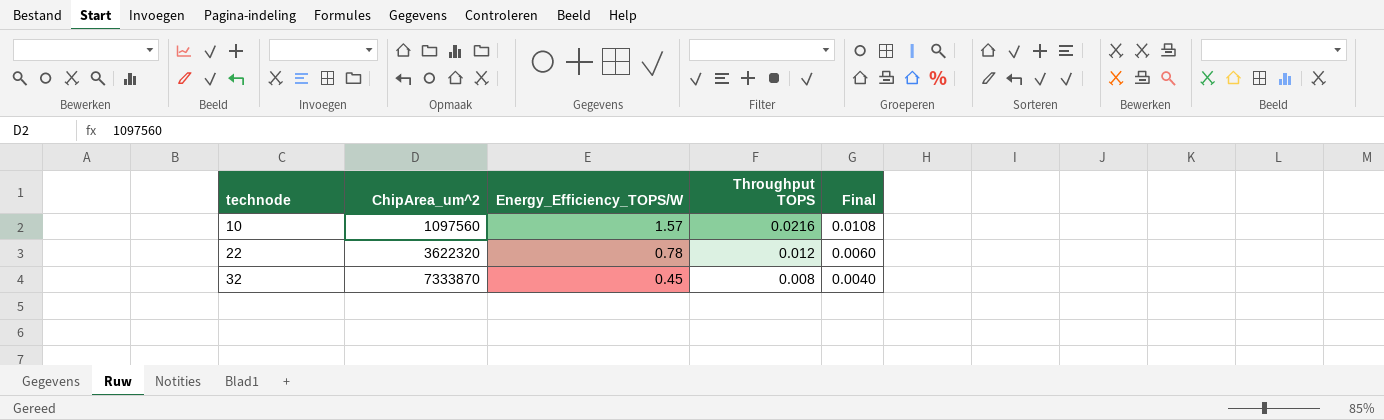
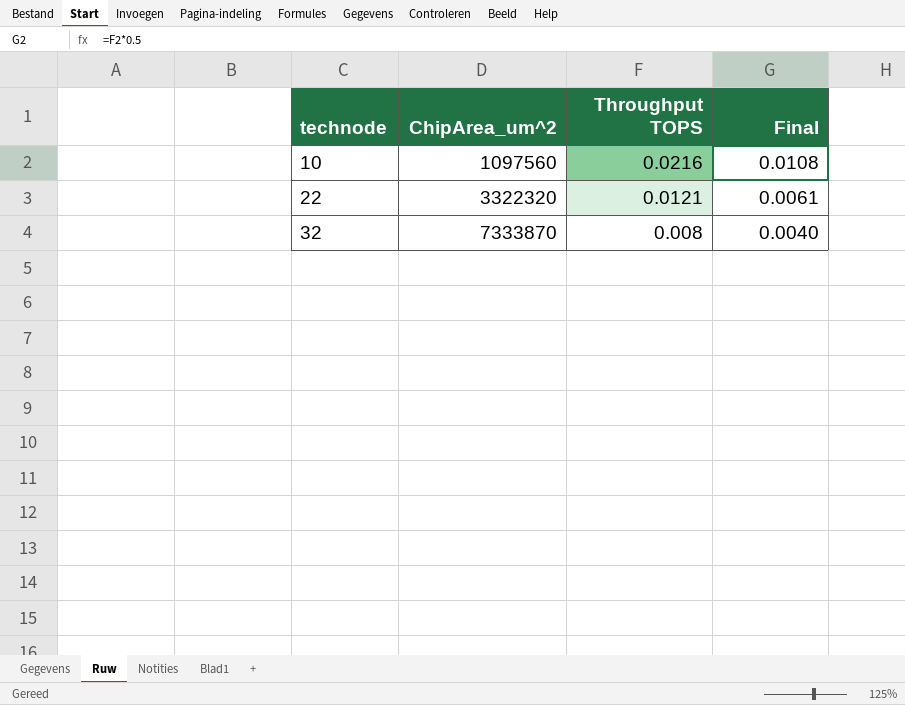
column Energy_Efficiency_TOPS/W | position: 3 -> none
22 | ChipArea_um^2: 3622320 -> 3322320
22 | Throughput TOPS: 0.012 -> 0.0121
22 | Final: 0.0060 -> 0.0061

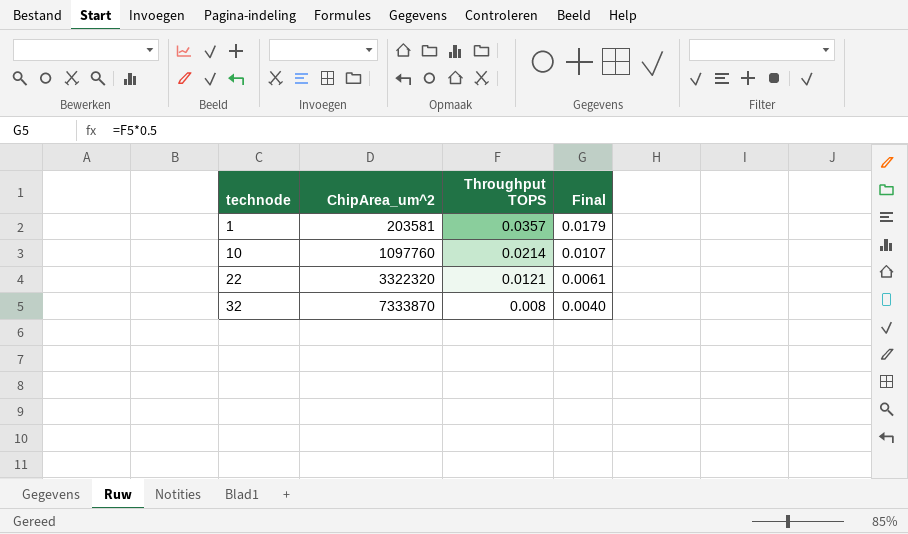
row 1: none -> 203581 | 0.0357 | 0.0179
10 | ChipArea_um^2: 1097560 -> 1097760
10 | Throughput TOPS: 0.0216 -> 0.0214
10 | Final: 0.0108 -> 0.0107

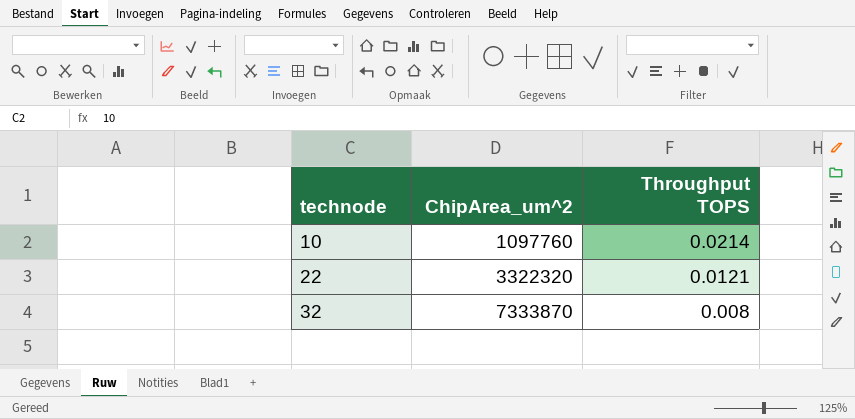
column Final | formula: [Throughput TOPS] * 0.5 -> none
row 1: 203581 | 0.0357 | 0.0179 -> none

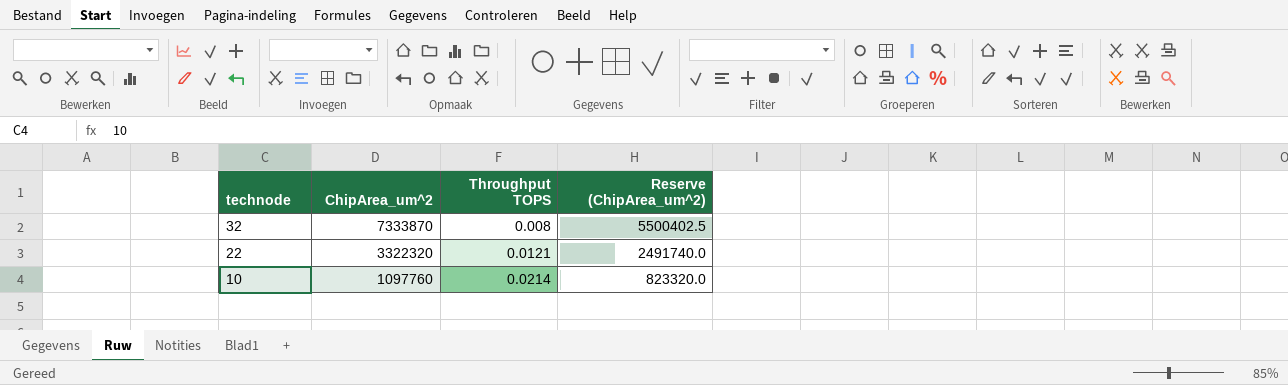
row order: technode ascending -> technode descending
column Reserve (ChipArea_um^2) | formula: none -> [ChipArea_um^2] * 0.75

